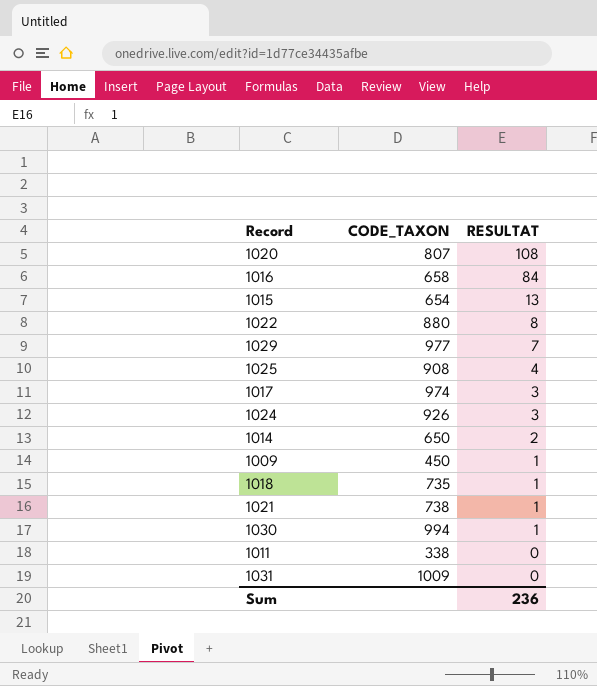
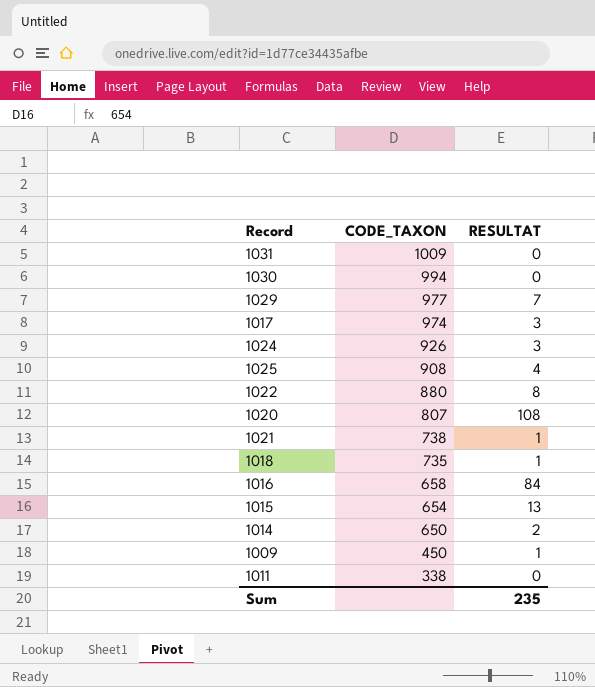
row order: RESULTAT descending -> CODE_TAXON descending
1030 | RESULTAT: 1 -> 0
Sum | RESULTAT: 236 -> 235

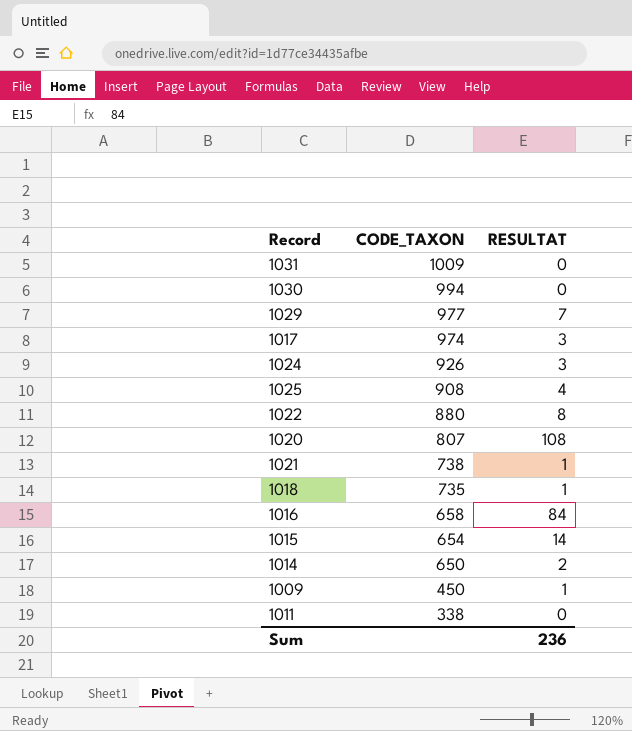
1015 | RESULTAT: 13 -> 14
Sum | RESULTAT: 235 -> 236

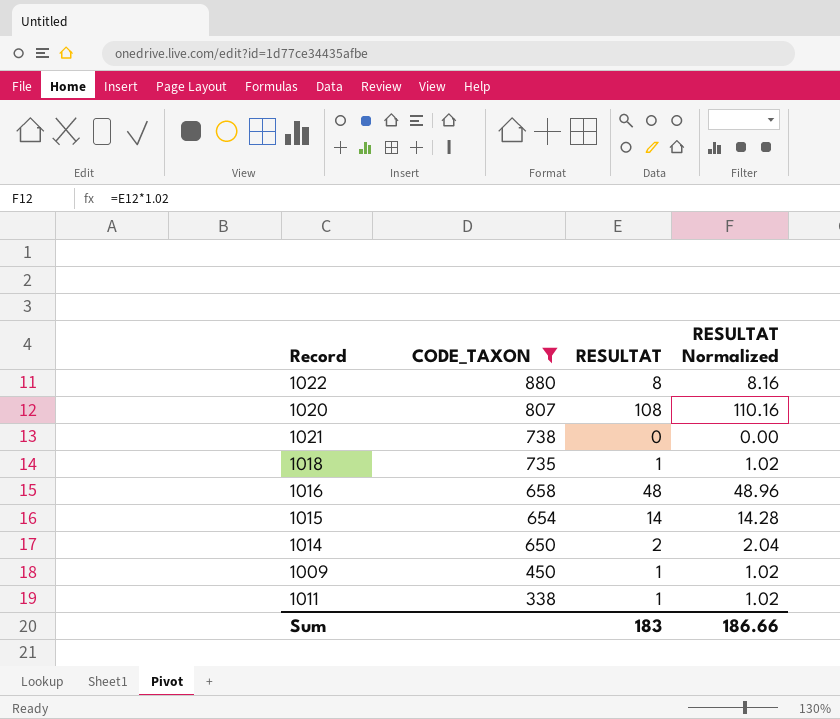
filter: none -> CODE_TAXON <= 880
column RESULTAT Normalized | formula: none -> [RESULTAT] * 1.02
1021 | RESULTAT: 1 -> 0
1016 | RESULTAT: 84 -> 48
1011 | RESULTAT: 0 -> 1
Sum | RESULTAT: 236 -> 183

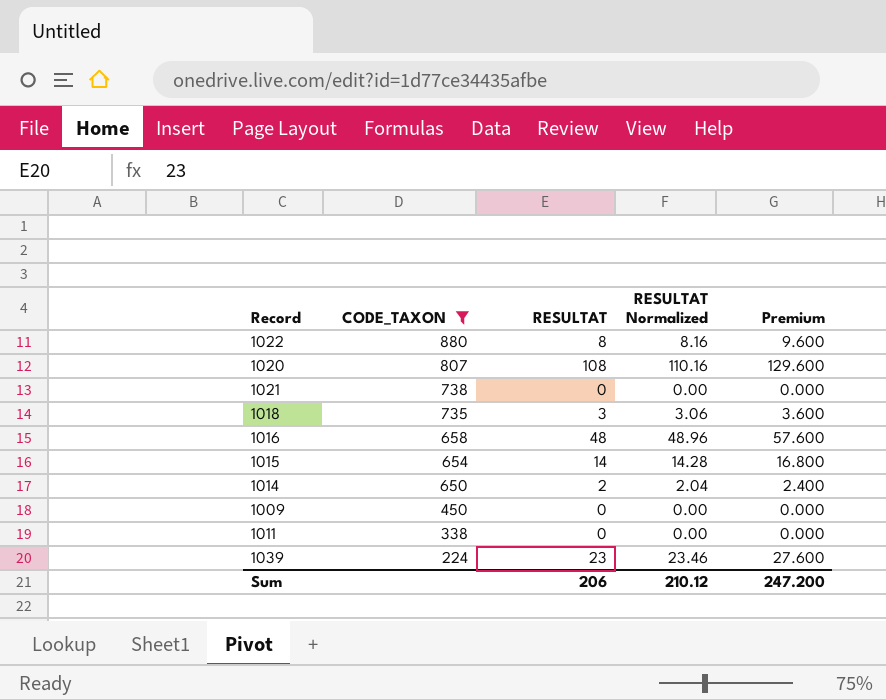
column Premium | formula: none -> [RESULTAT] * 1.2
1018 | RESULTAT: 1 -> 3
1018 | RESULTAT Normalized: 1.02 -> 3.06
1009 | RESULTAT: 1 -> 0
1009 | RESULTAT Normalized: 1.02 -> 0.00
1011 | RESULTAT: 1 -> 0
1011 | RESULTAT Normalized: 1.02 -> 0.00
row 1039: none -> 224 | 23 | 23.46 | 27.600
Sum | RESULTAT: 183 -> 206
Sum | RESULTAT Normalized: 186.66 -> 210.12

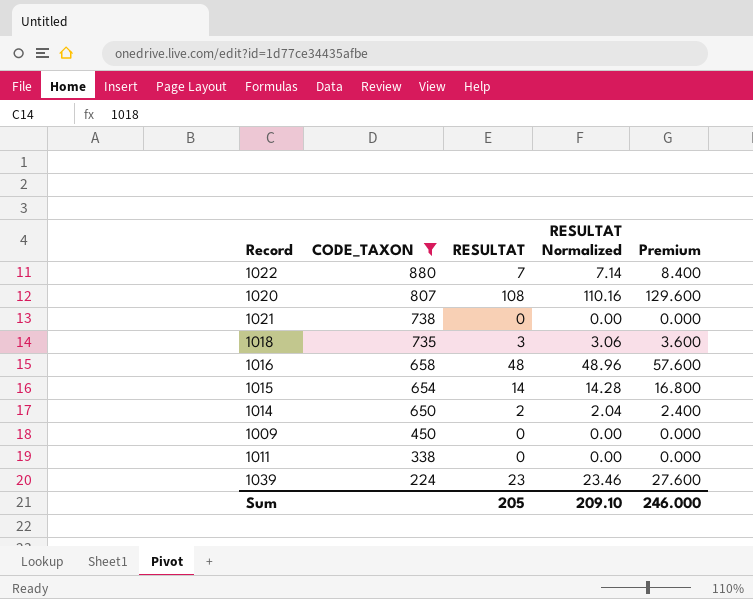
1022 | RESULTAT: 8 -> 7
1022 | RESULTAT Normalized: 8.16 -> 7.14
1022 | Premium: 9.600 -> 8.400
Sum | RESULTAT: 206 -> 205
Sum | RESULTAT Normalized: 210.12 -> 209.10
Sum | Premium: 247.200 -> 246.000

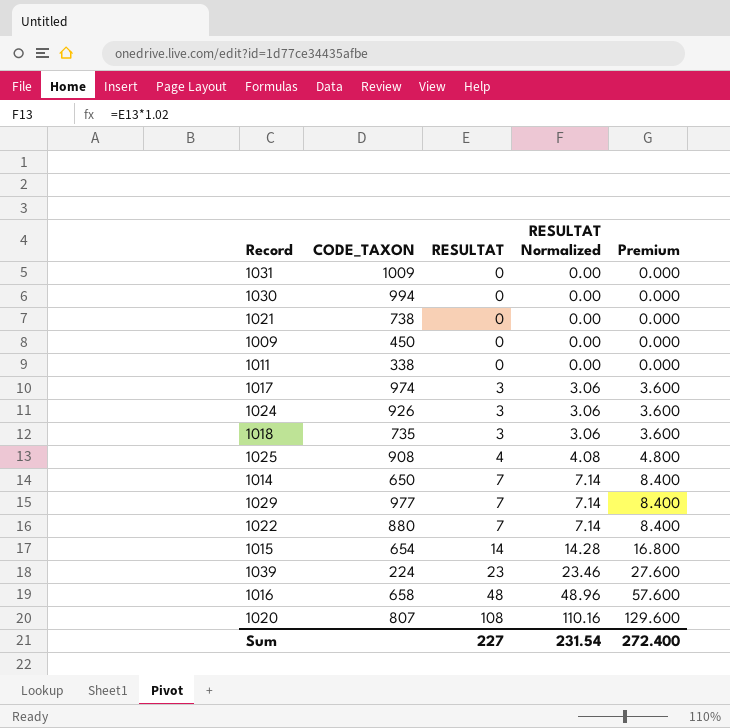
filter: CODE_TAXON <= 880 -> none
row order: CODE_TAXON descending -> RESULTAT ascending
1014 | RESULTAT: 2 -> 7
1014 | RESULTAT Normalized: 2.04 -> 7.14
1014 | Premium: 2.400 -> 8.400
Sum | RESULTAT: 205 -> 227
Sum | RESULTAT Normalized: 209.10 -> 231.54
Sum | Premium: 246.000 -> 272.400

